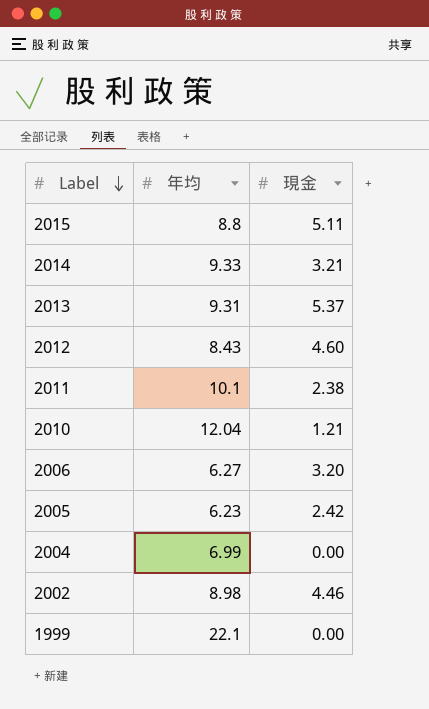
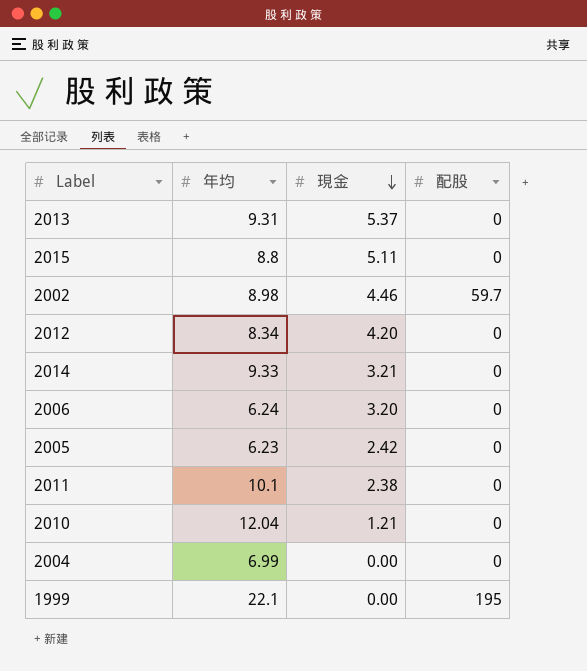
row order: Label descending -> 現金 descending
column 配股 | position: none -> 4
2012 | 年均: 8.43 -> 8.34
2012 | 現金: 4.60 -> 4.20
2006 | 年均: 6.27 -> 6.24

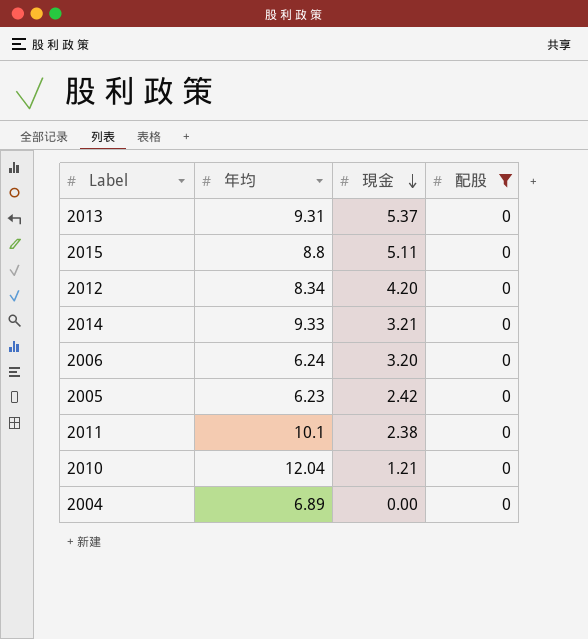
filter: none -> 配股 = 0
2004 | 年均: 6.99 -> 6.89

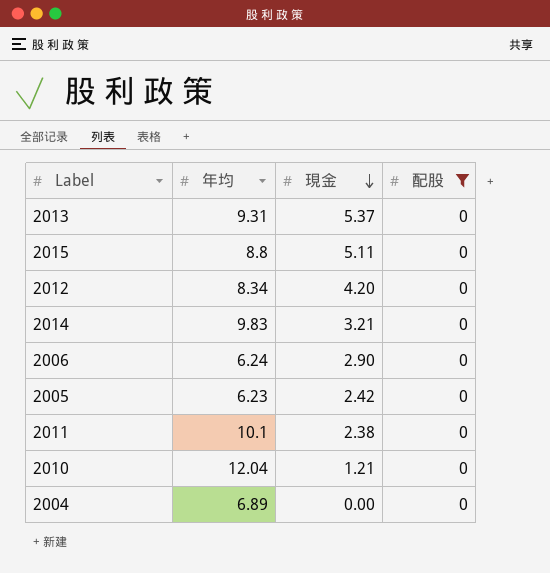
2014 | 年均: 9.33 -> 9.83
2006 | 現金: 3.20 -> 2.90

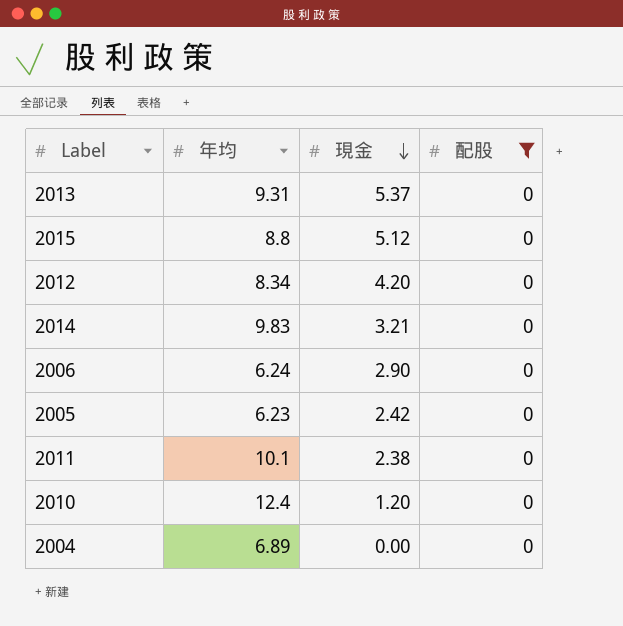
2015 | 現金: 5.11 -> 5.12
2010 | 年均: 12.04 -> 12.4
2010 | 現金: 1.21 -> 1.20

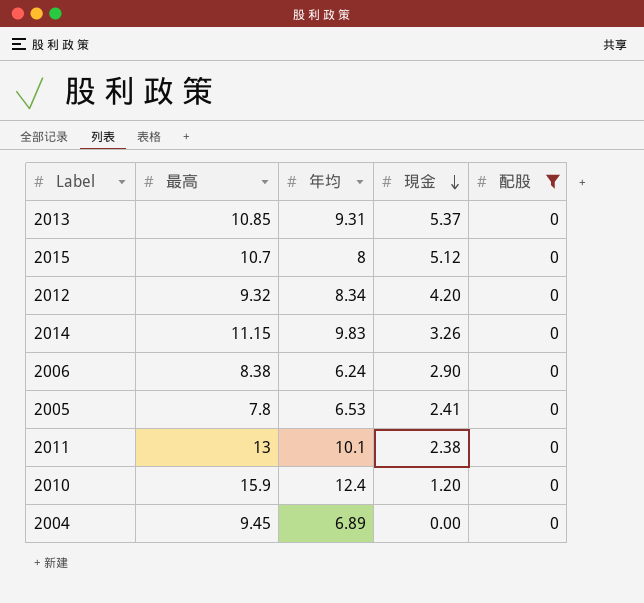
column 最高 | position: none -> 2
2015 | 年均: 8.8 -> 8
2014 | 現金: 3.21 -> 3.26
2005 | 年均: 6.23 -> 6.53
2005 | 現金: 2.42 -> 2.41

